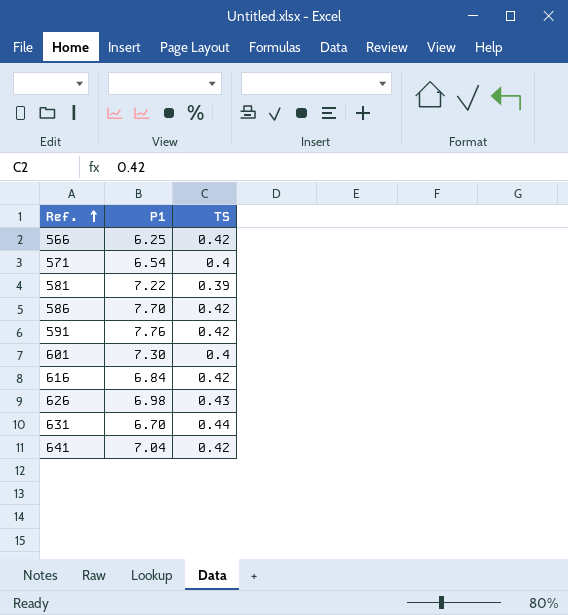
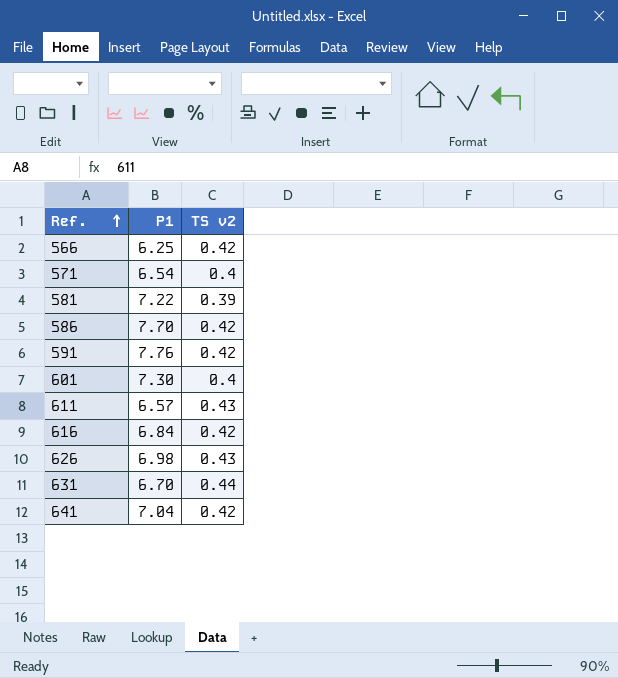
column name: TS -> TS v2
row 611: none -> 6.57 | 0.43

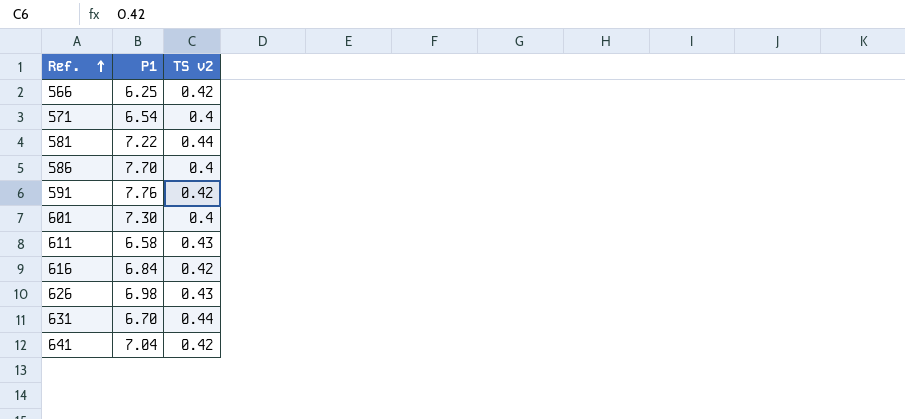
581 | TS v2: 0.39 -> 0.44
586 | TS v2: 0.42 -> 0.4
611 | P1: 6.57 -> 6.58

